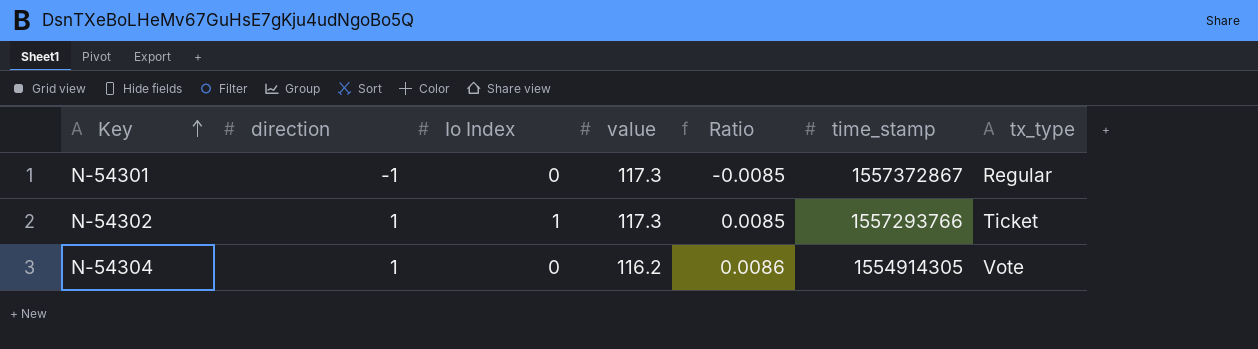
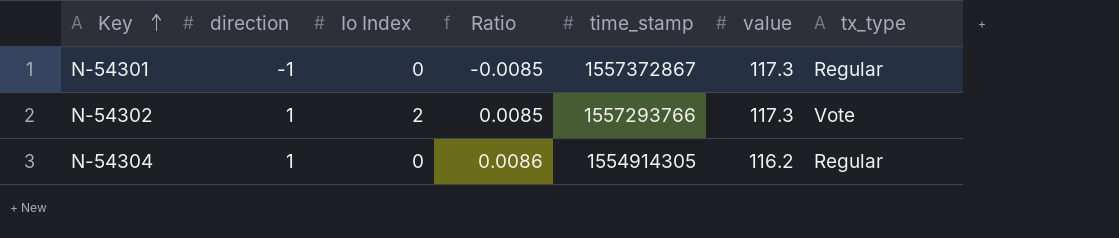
column value | position: 4 -> 6
N-54302 | Io Index: 1 -> 2
N-54302 | tx_type: Ticket -> Vote
N-54304 | tx_type: Vote -> Regular

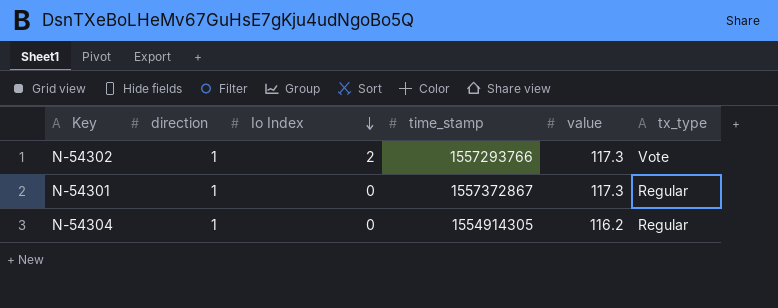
row order: Key ascending -> Io Index descending
column Ratio | formula: [direction] / [value] -> none
N-54301 | direction: -1 -> 1

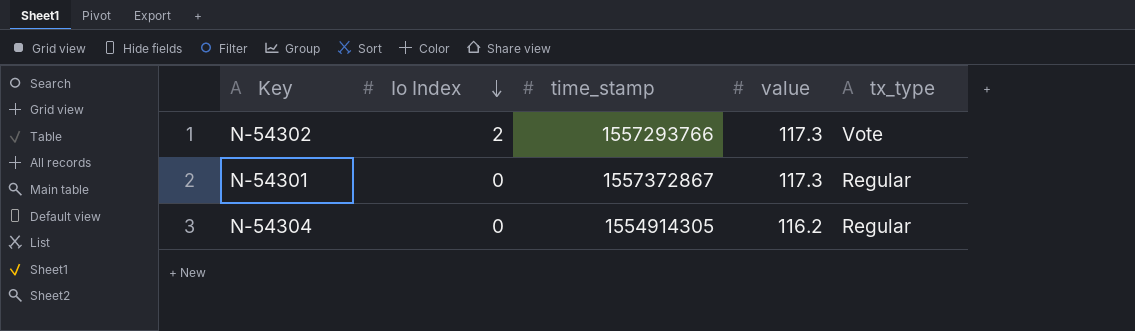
column direction | position: 2 -> none

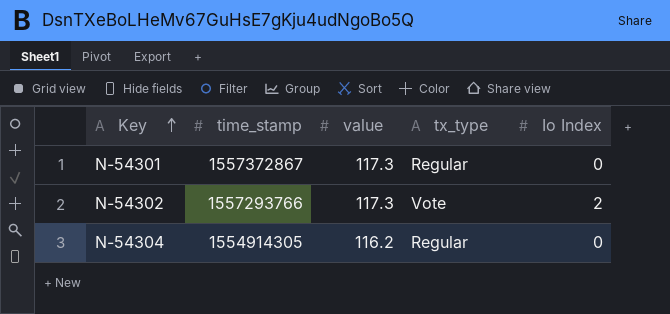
row order: Io Index descending -> Key ascending
column Io Index | position: 2 -> 5

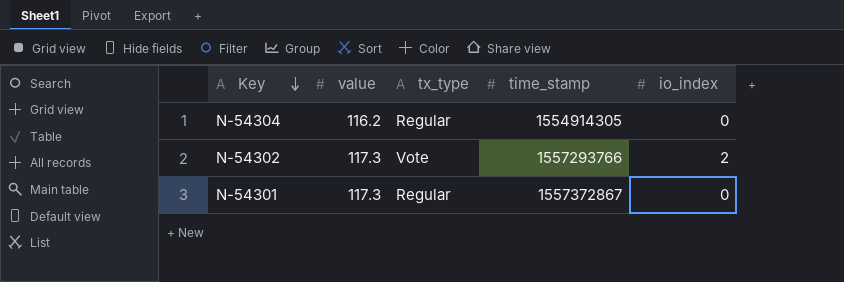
row order: Key ascending -> Key descending
column time_stamp | position: 2 -> 4
column name: Io Index -> io_index

